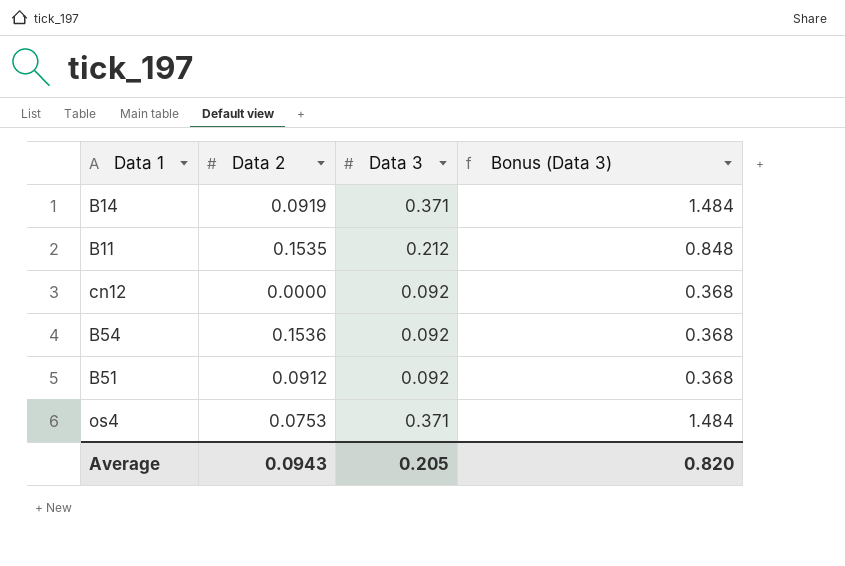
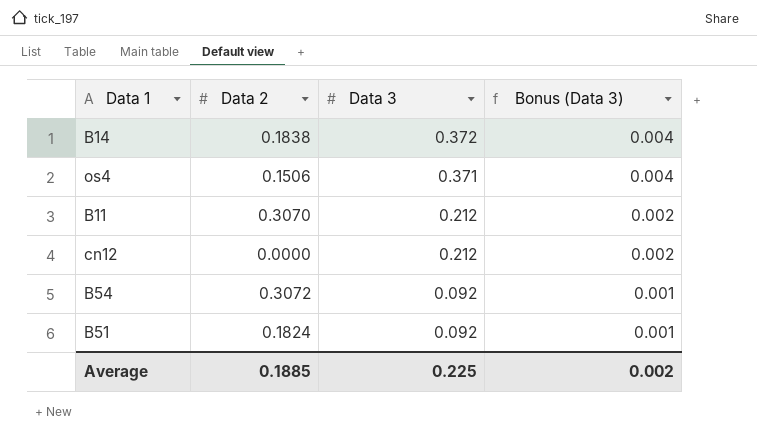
row order: none -> Data 3 descending
column Bonus (Data 3) | formula: [Data 3] * 4 -> [Data 3] * 0.01
B14 | Data 2: 0.0919 -> 0.1838
B14 | Data 3: 0.371 -> 0.372
os4 | Data 2: 0.0753 -> 0.1506
B11 | Data 2: 0.1535 -> 0.3070
cn12 | Data 3: 0.092 -> 0.212
B54 | Data 2: 0.1536 -> 0.3072
B51 | Data 2: 0.0912 -> 0.1824
Average | Data 2: 0.0943 -> 0.1885
Average | Data 3: 0.205 -> 0.225
Average | Bonus (Data 3): 0.820 -> 0.002

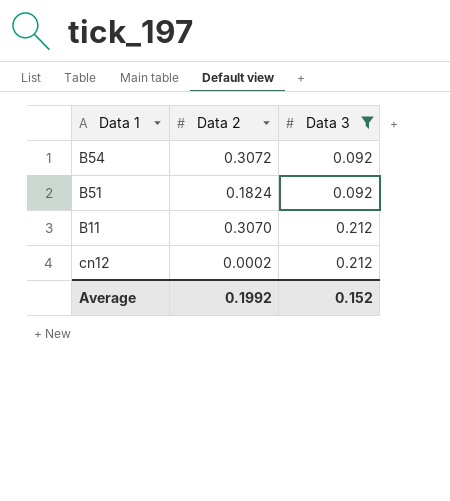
filter: none -> Data 3 <= 0.212
row order: Data 3 descending -> Data 3 ascending
column Bonus (Data 3) | formula: [Data 3] * 0.01 -> none
cn12 | Data 2: 0.0000 -> 0.0002
Average | Data 2: 0.1885 -> 0.1992
Average | Data 3: 0.225 -> 0.152

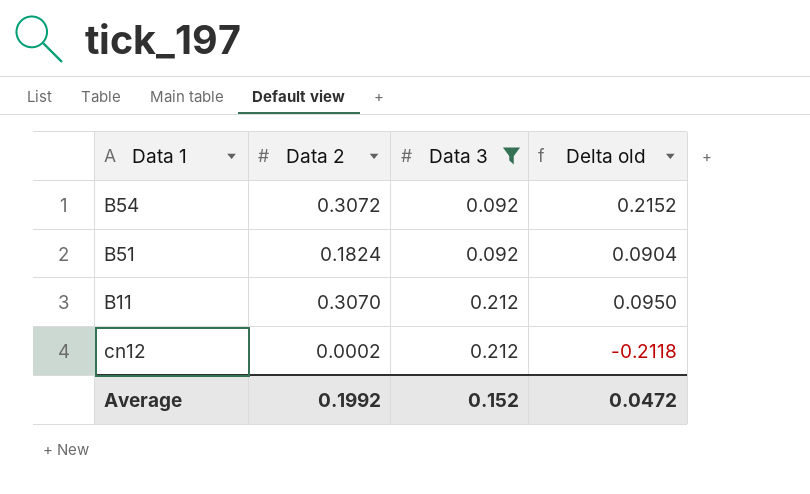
column Delta old | formula: none -> [Data 2] - [Data 3]

